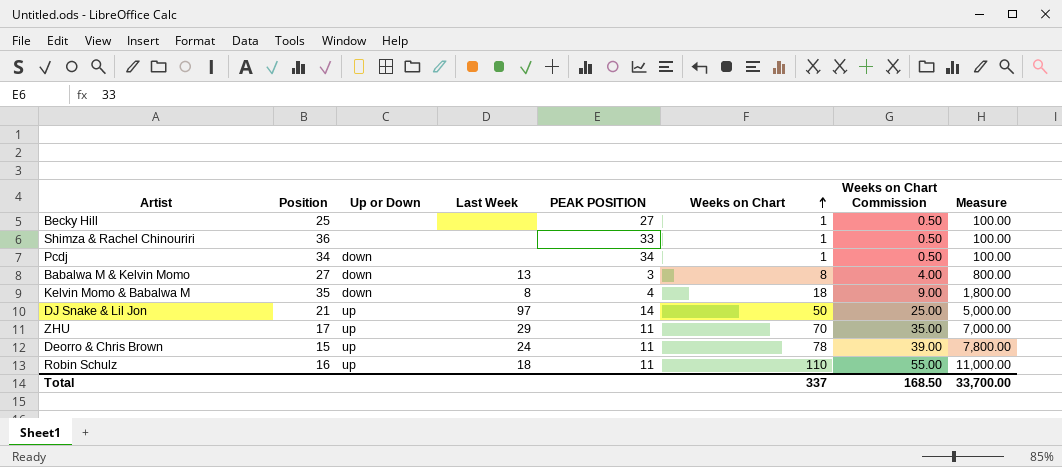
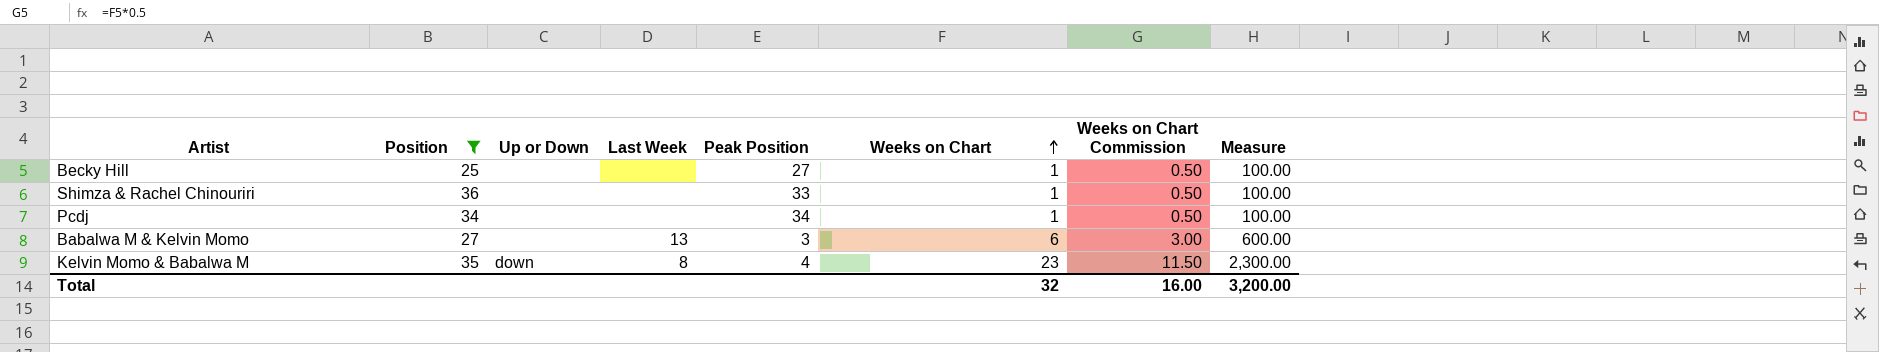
filter: none -> Position >= 25
column name: PEAK POSITION -> Peak Position
Pcdj | Up or Down: down -> none
Babalwa M & Kelvin Momo | Up or Down: down -> none
Babalwa M & Kelvin Momo | Weeks on Chart: 8 -> 6
Babalwa M & Kelvin Momo | Weeks on Chart Commission: 4.00 -> 3.00
Babalwa M & Kelvin Momo | Measure: 800.00 -> 600.00
Kelvin Momo & Babalwa M | Weeks on Chart: 18 -> 23
Kelvin Momo & Babalwa M | Weeks on Chart Commission: 9.00 -> 11.50
Kelvin Momo & Babalwa M | Measure: 1,800.00 -> 2,300.00
Total | Weeks on Chart: 337 -> 32
Total | Weeks on Chart Commission: 168.50 -> 16.00
Total | Measure: 33,700.00 -> 3,200.00

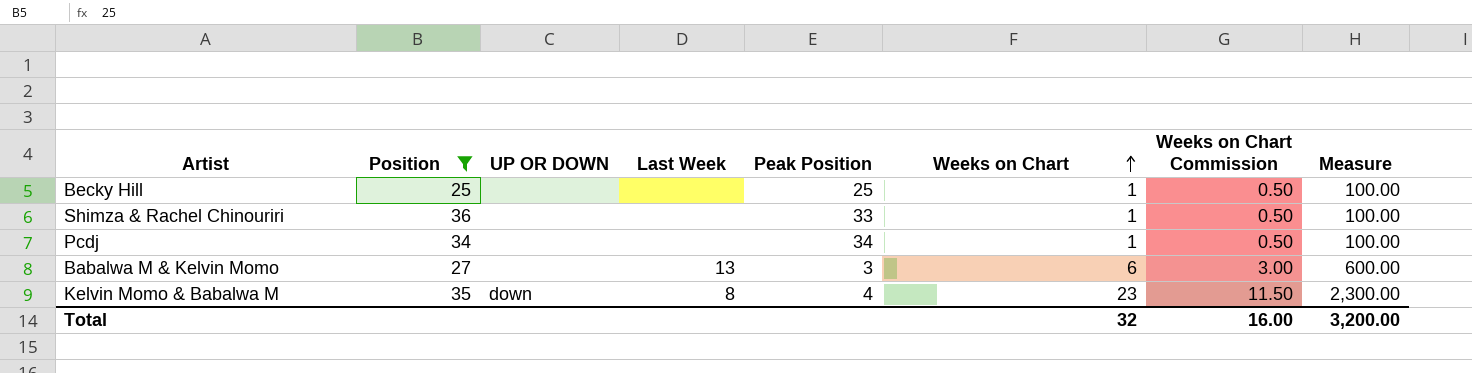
column name: Up or Down -> UP OR DOWN
Becky Hill | Peak Position: 27 -> 25

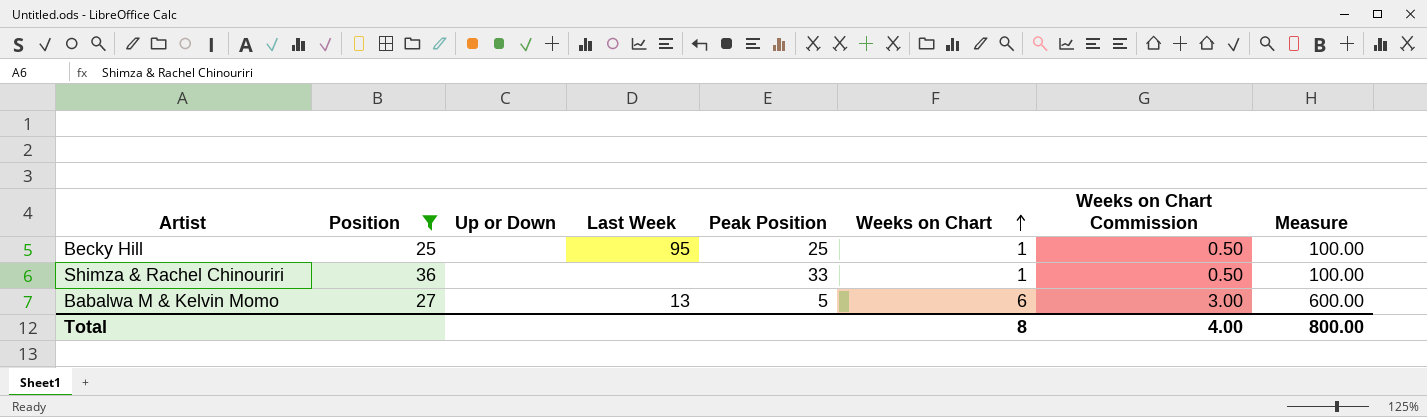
column name: UP OR DOWN -> Up or Down
row Pcdj: 34 | none | none | 34 | 1 | 0.50 | 100.00 -> none
row Kelvin Momo & Babalwa M: 35 | down | 8 | 4 | 23 | 11.50 | 2,300.00 -> none
Becky Hill | Last Week: none -> 95
Babalwa M & Kelvin Momo | Peak Position: 3 -> 5
Total | Weeks on Chart: 32 -> 8
Total | Weeks on Chart Commission: 16.00 -> 4.00
Total | Measure: 3,200.00 -> 800.00

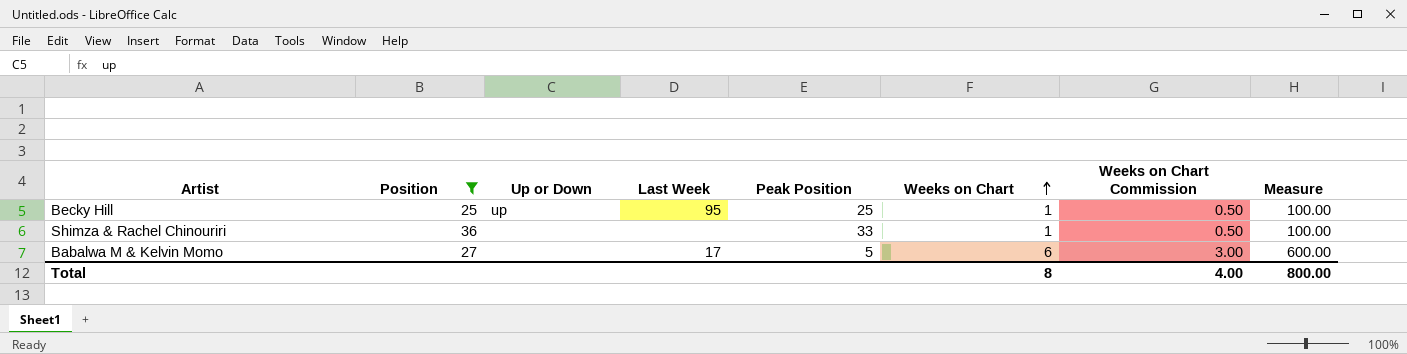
Becky Hill | Up or Down: none -> up
Babalwa M & Kelvin Momo | Last Week: 13 -> 17

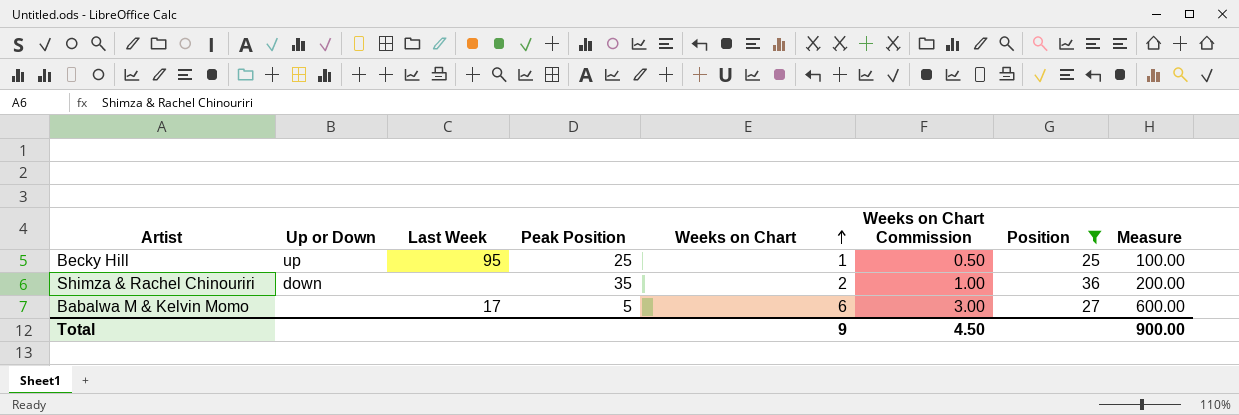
column Position | position: 2 -> 7
Shimza & Rachel Chinouriri | Up or Down: none -> down
Shimza & Rachel Chinouriri | Peak Position: 33 -> 35
Shimza & Rachel Chinouriri | Weeks on Chart: 1 -> 2
Shimza & Rachel Chinouriri | Weeks on Chart Commission: 0.50 -> 1.00
Shimza & Rachel Chinouriri | Measure: 100.00 -> 200.00
Total | Weeks on Chart: 8 -> 9
Total | Weeks on Chart Commission: 4.00 -> 4.50
Total | Measure: 800.00 -> 900.00

